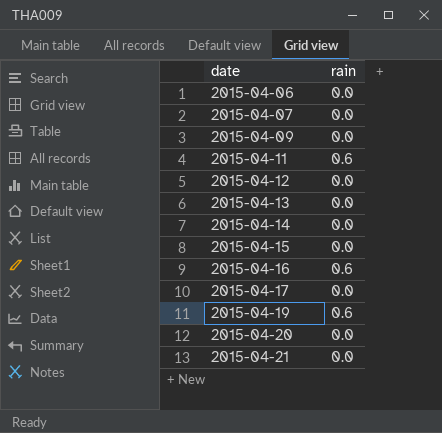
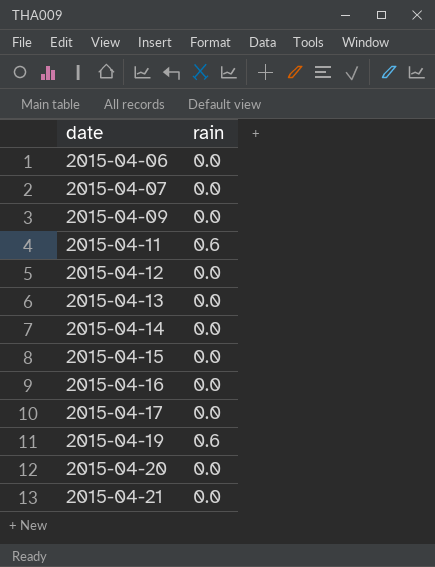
2015-04-16 | rain: 0.6 -> 0.0

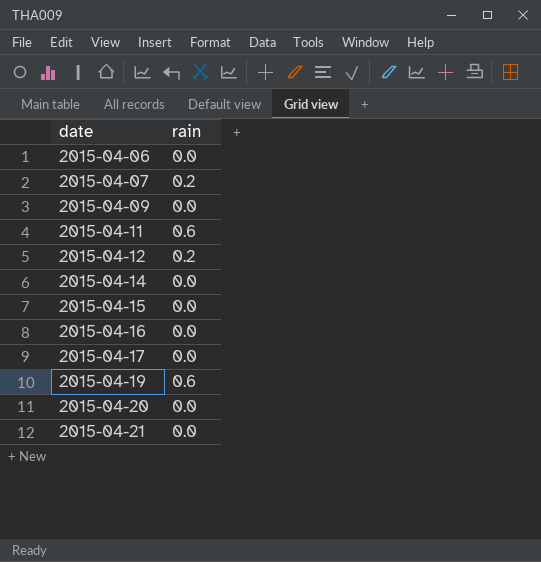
row 2015-04-13: 0.0 -> none
2015-04-07 | rain: 0.0 -> 0.2
2015-04-12 | rain: 0.0 -> 0.2

